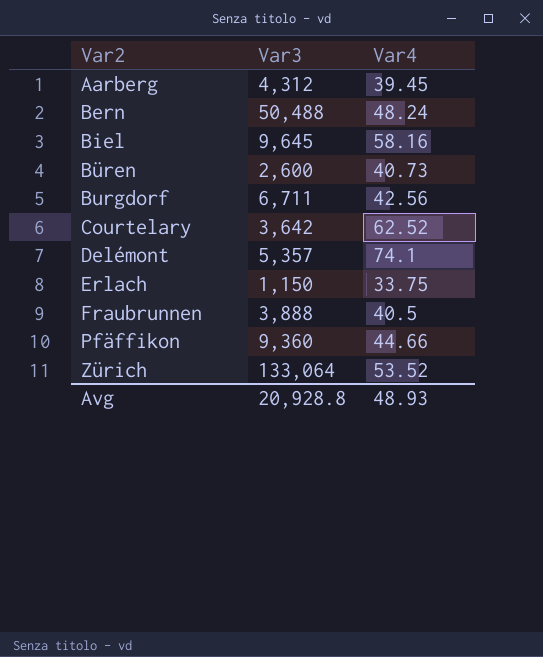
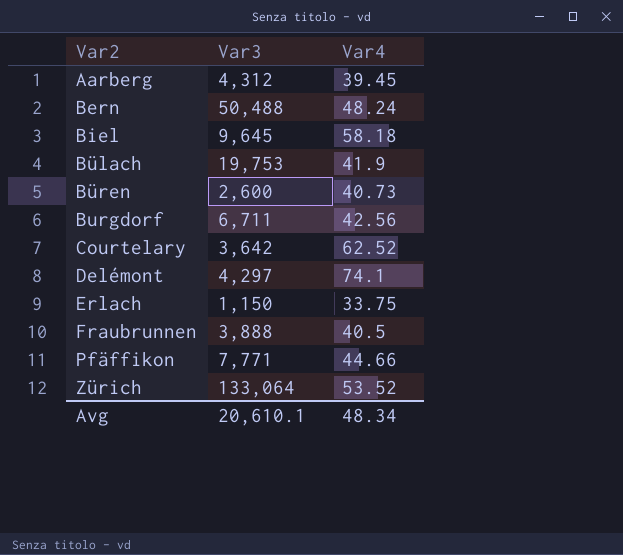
Biel | Var4: 58.16 -> 58.18
row Bülach: none -> 19,753 | 41.9
Delémont | Var3: 5,357 -> 4,297
Pfäffikon | Var3: 9,360 -> 7,771
Avg | Var3: 20,928.8 -> 20,610.1
Avg | Var4: 48.93 -> 48.34

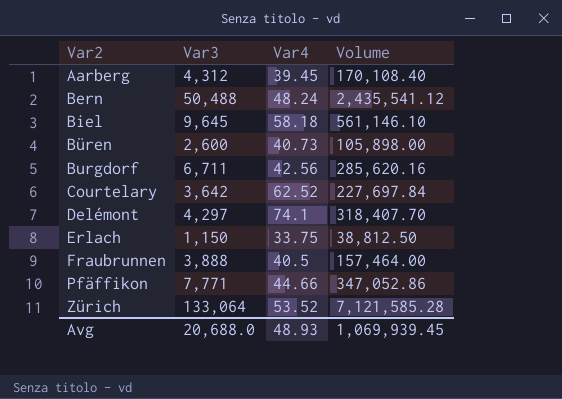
column Volume | formula: none -> [Var3] * [Var4]
row Bülach: 19,753 | 41.9 -> none
Avg | Var3: 20,610.1 -> 20,688.0
Avg | Var4: 48.34 -> 48.93

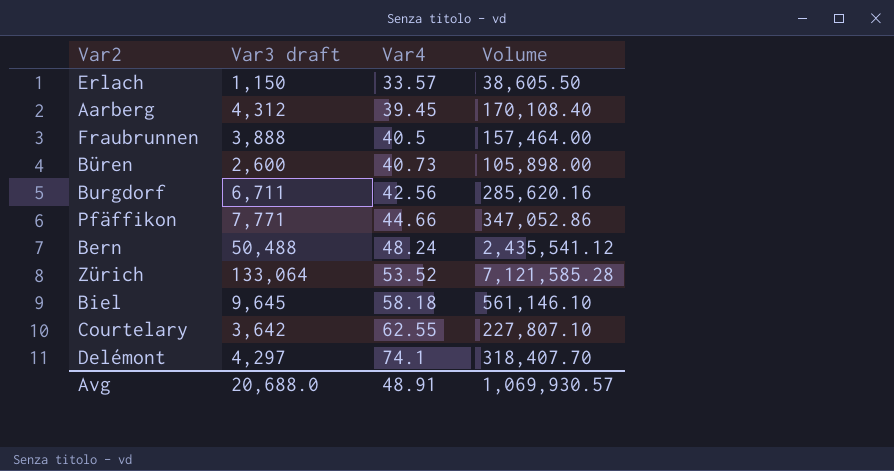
row order: Var2 ascending -> Var4 ascending
column name: Var3 -> Var3 draft
Erlach | Var4: 33.75 -> 33.57
Erlach | Volume: 38,812.50 -> 38,605.50
Courtelary | Var4: 62.52 -> 62.55
Courtelary | Volume: 227,697.84 -> 227,807.10
Avg | Var4: 48.93 -> 48.91
Avg | Volume: 1,069,939.45 -> 1,069,930.57

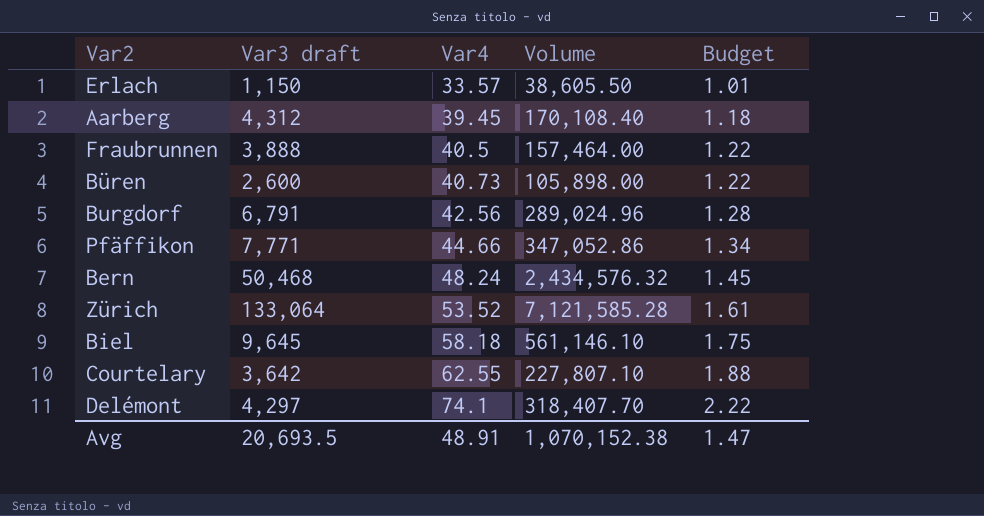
column Budget | formula: none -> [Var4] * 0.03
Burgdorf | Var3 draft: 6,711 -> 6,791
Burgdorf | Volume: 285,620.16 -> 289,024.96
Bern | Var3 draft: 50,488 -> 50,468
Bern | Volume: 2,435,541.12 -> 2,434,576.32
Avg | Var3 draft: 20,688.0 -> 20,693.5
Avg | Volume: 1,069,930.57 -> 1,070,152.38

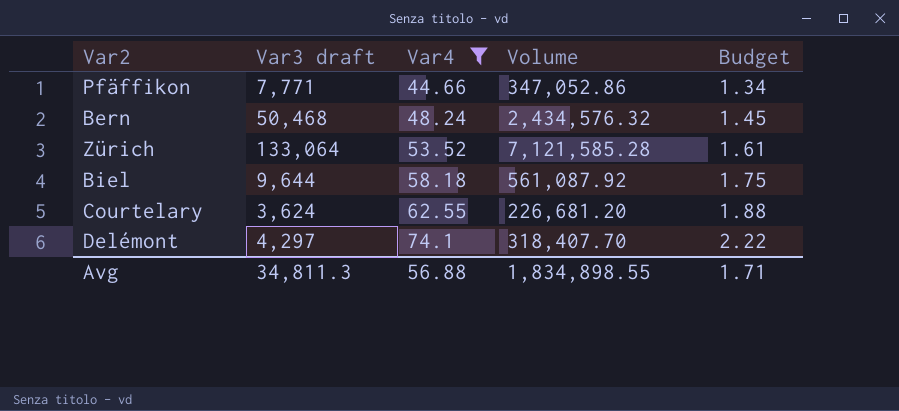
filter: none -> Var4 >= 44.66
Biel | Var3 draft: 9,645 -> 9,644
Biel | Volume: 561,146.10 -> 561,087.92
Courtelary | Var3 draft: 3,642 -> 3,624
Courtelary | Volume: 227,807.10 -> 226,681.20
Avg | Var3 draft: 20,693.5 -> 34,811.3
Avg | Var4: 48.91 -> 56.88
Avg | Volume: 1,070,152.38 -> 1,834,898.55
Avg | Budget: 1.47 -> 1.71

